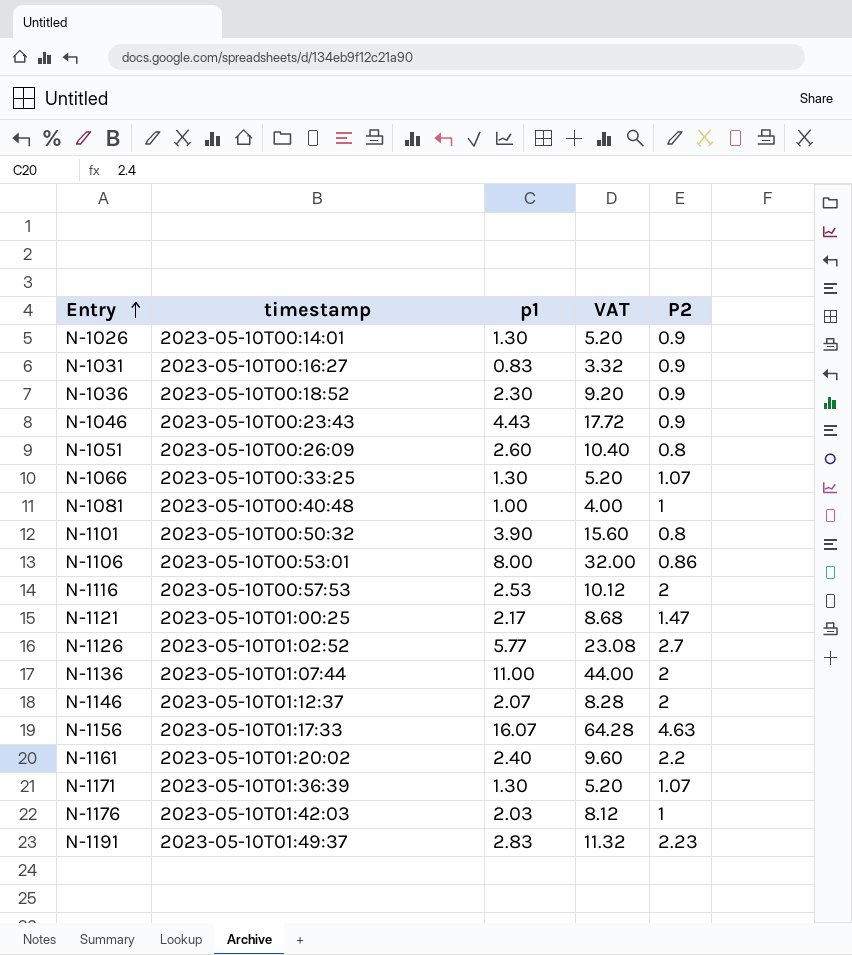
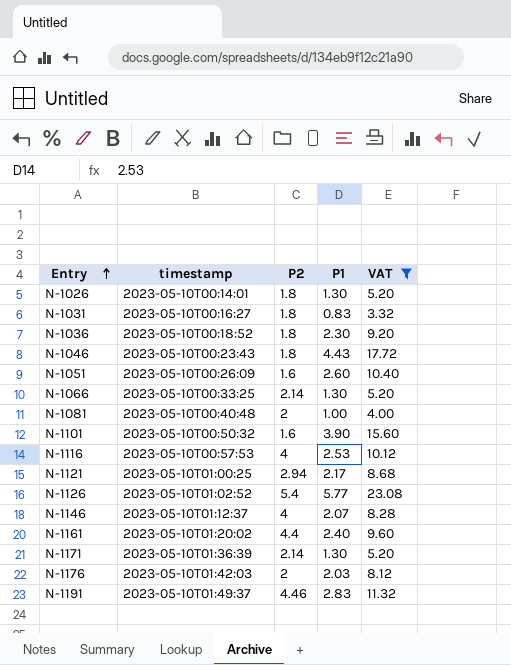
filter: none -> VAT <= 23.08
column P2 | position: 5 -> 3
column name: p1 -> P1
N-1026 | P2: 0.9 -> 1.8
N-1031 | P2: 0.9 -> 1.8
N-1036 | P2: 0.9 -> 1.8
N-1046 | P2: 0.9 -> 1.8
N-1051 | P2: 0.8 -> 1.6
N-1066 | P2: 1.07 -> 2.14
N-1081 | P2: 1 -> 2
N-1101 | P2: 0.8 -> 1.6
N-1116 | P2: 2 -> 4
N-1121 | P2: 1.47 -> 2.94
N-1126 | P2: 2.7 -> 5.4
N-1146 | P2: 2 -> 4
N-1161 | P2: 2.2 -> 4.4
N-1171 | P2: 1.07 -> 2.14
N-1176 | P2: 1 -> 2
N-1191 | P2: 2.23 -> 4.46

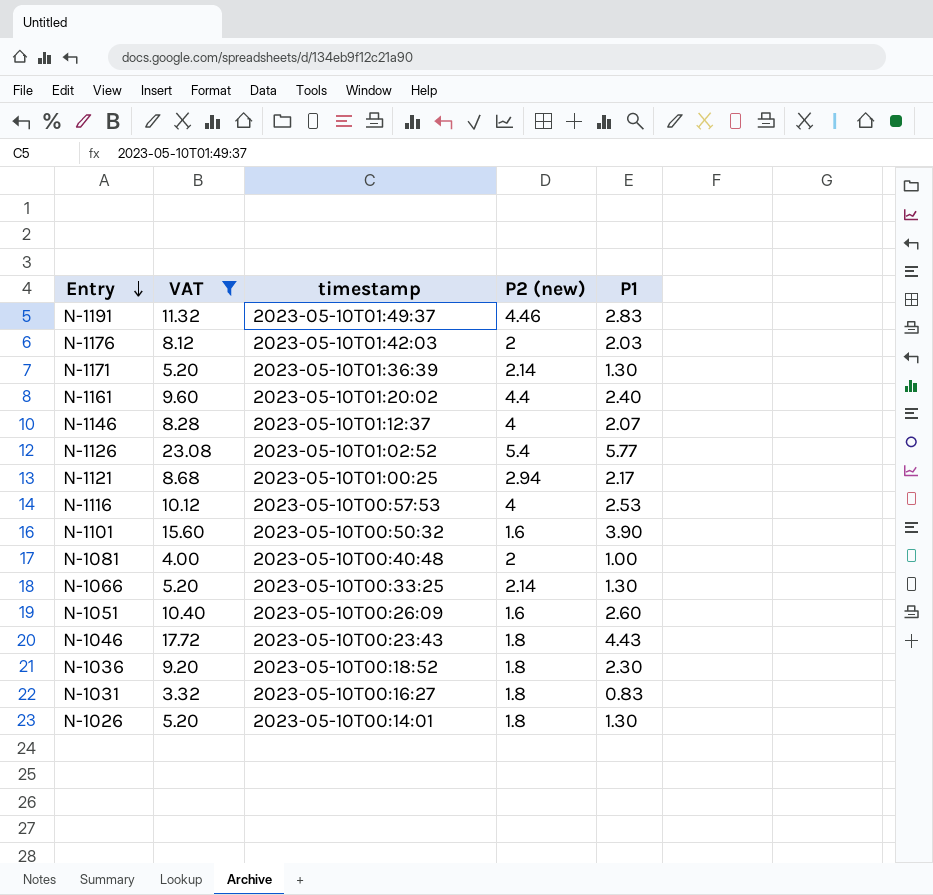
row order: Entry ascending -> Entry descending
column VAT | position: 5 -> 2
column name: P2 -> P2 (new)

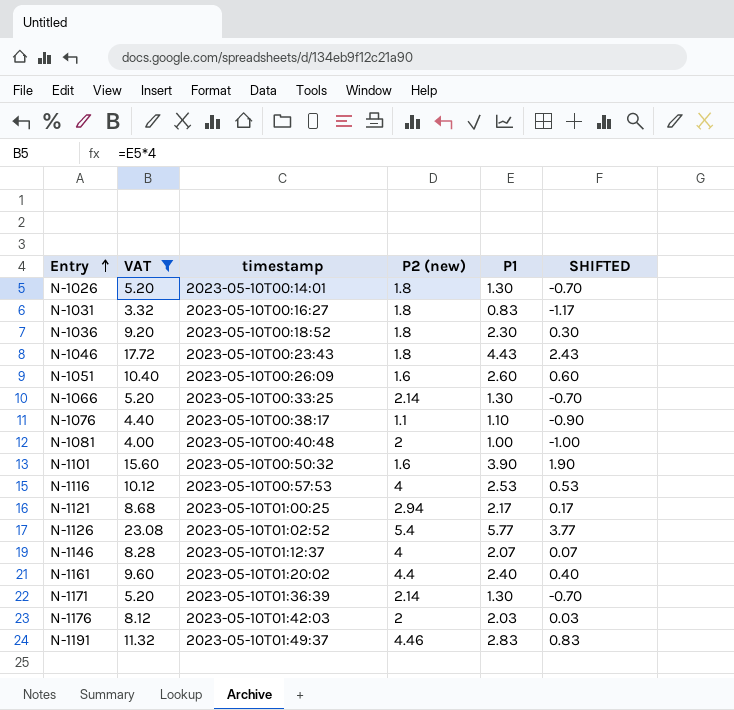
row order: Entry descending -> Entry ascending
column SHIFTED | formula: none -> [P1] - 2
row N-1076: none -> 4.40 | 2023-05-10T00:38:17 | 1.1 | 1.10 | -0.90

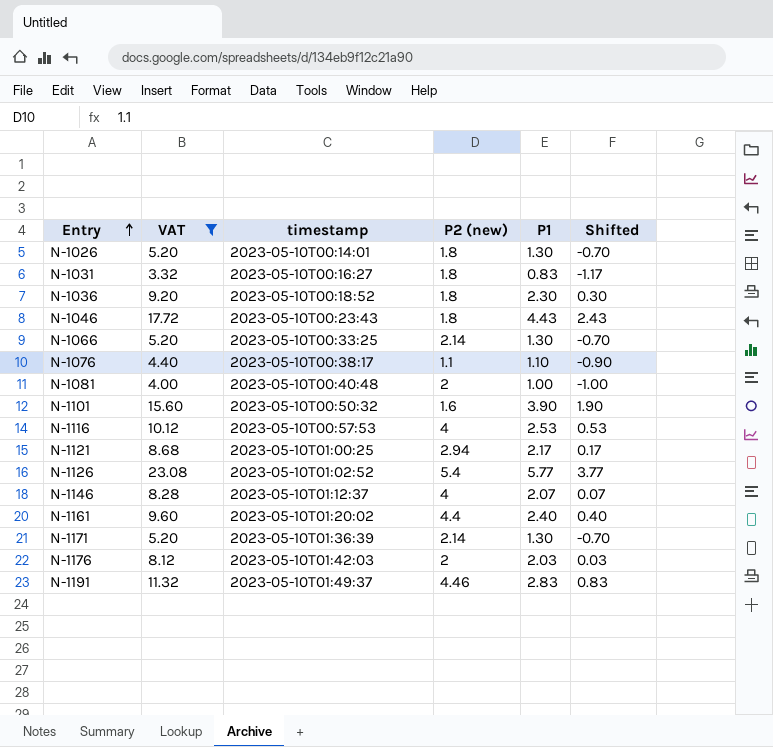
column name: SHIFTED -> Shifted
row N-1051: 10.40 | 2023-05-10T00:26:09 | 1.6 | 2.60 | 0.60 -> none

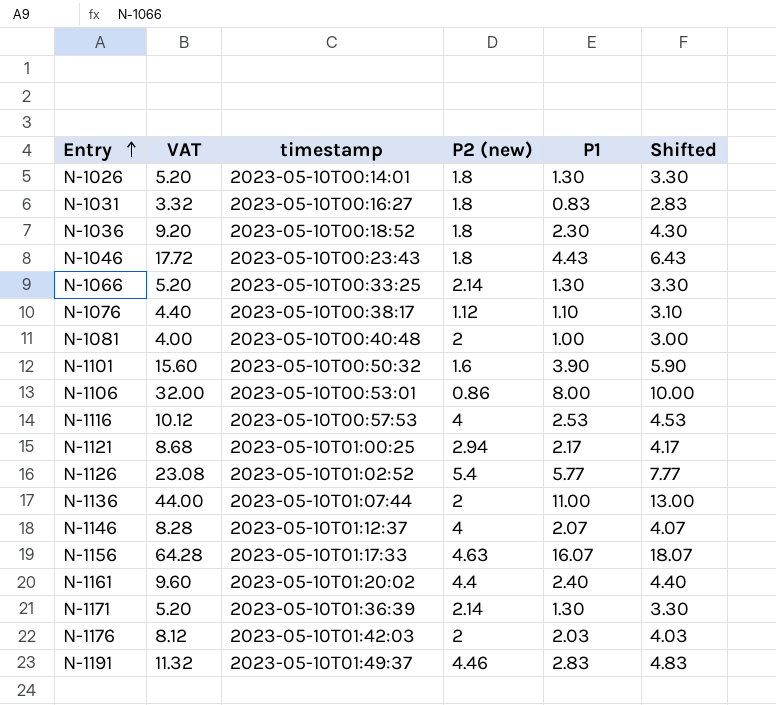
filter: VAT <= 23.08 -> none
column Shifted | formula: [P1] - 2 -> [P1] + 2
N-1076 | P2 (new): 1.1 -> 1.12

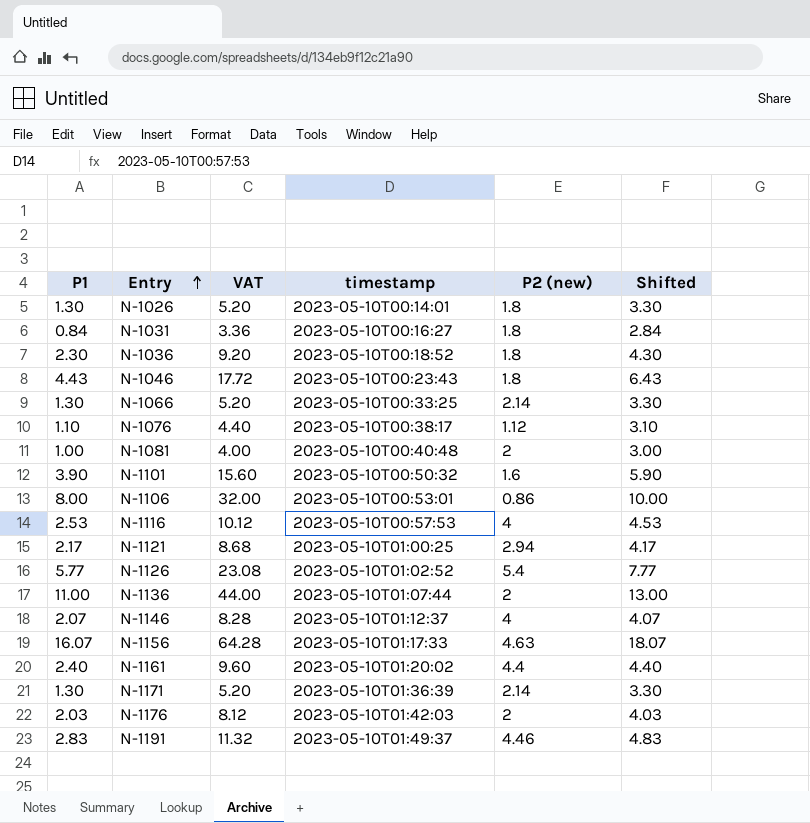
column P1 | position: 5 -> 1
N-1031 | P1: 0.83 -> 0.84
N-1031 | VAT: 3.32 -> 3.36
N-1031 | Shifted: 2.83 -> 2.84

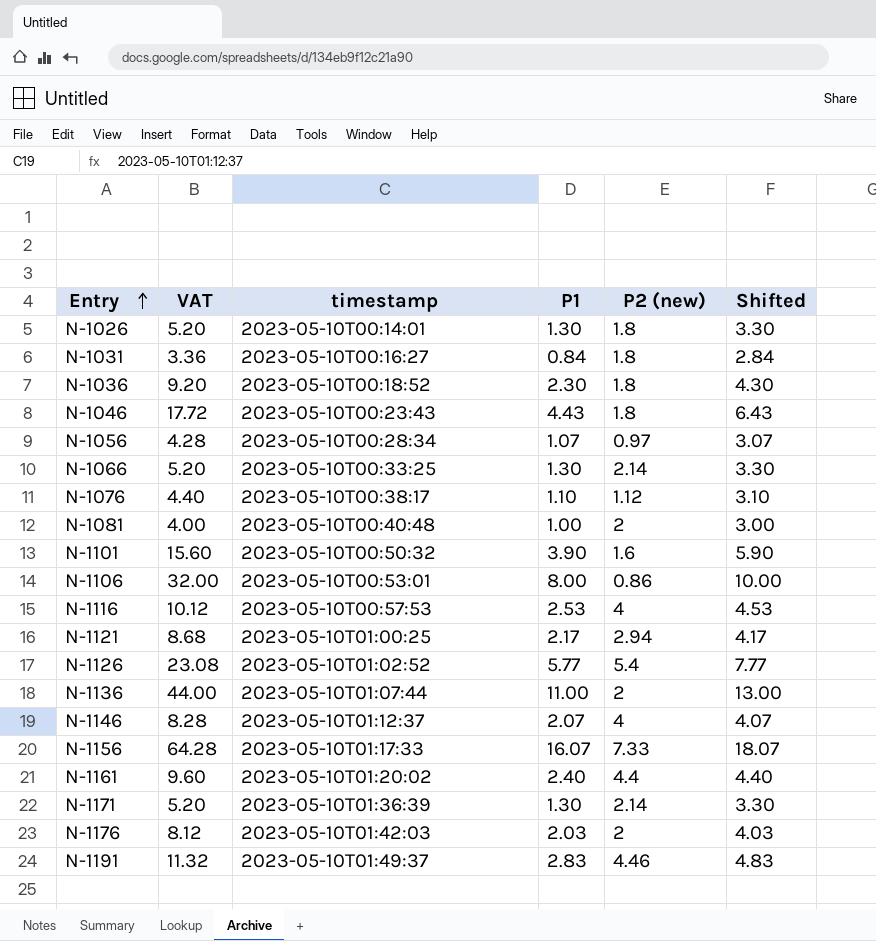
column P1 | position: 1 -> 4
row N-1056: none -> 4.28 | 2023-05-10T00:28:34 | 1.07 | 0.97 | 3.07
N-1156 | P2 (new): 4.63 -> 7.33

